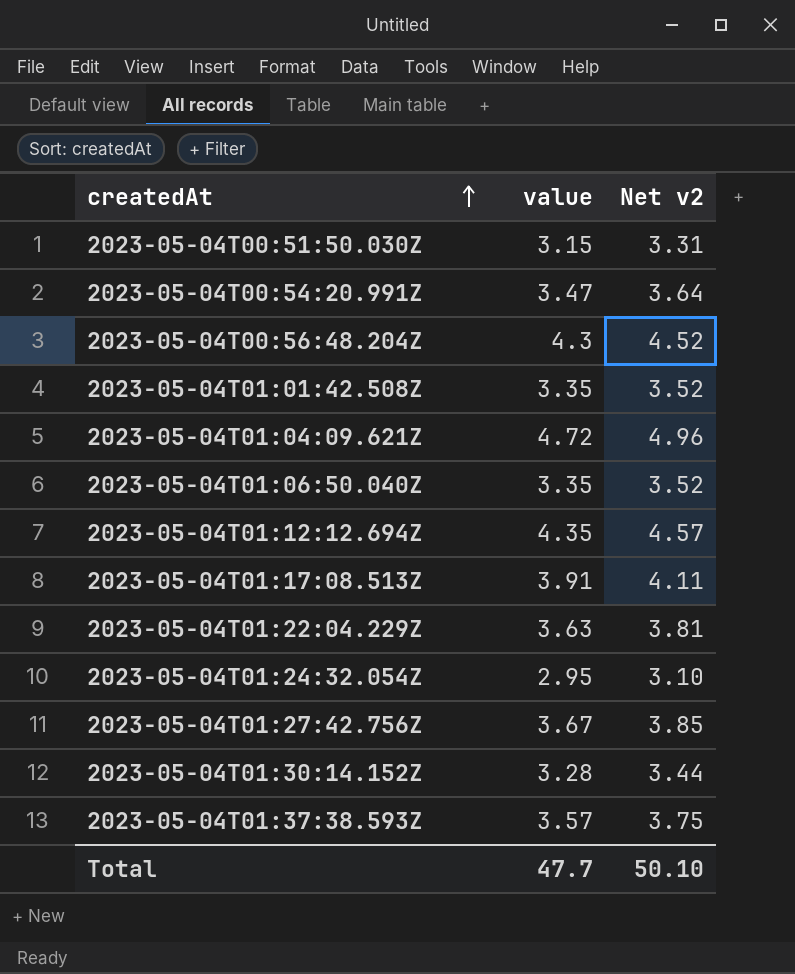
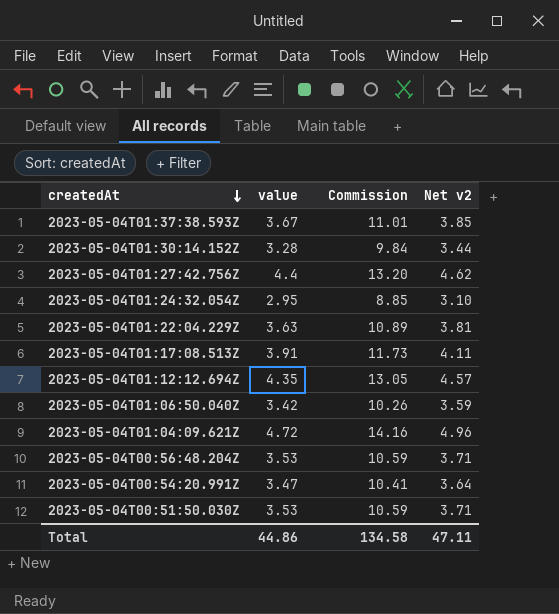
row order: createdAt ascending -> createdAt descending
column Commission | formula: none -> [value] * 3
row 2023-05-04T01:01:42.508Z: 3.35 | 3.52 -> none
2023-05-04T01:37:38.593Z | value: 3.57 -> 3.67
2023-05-04T01:37:38.593Z | Net v2: 3.75 -> 3.85
2023-05-04T01:27:42.756Z | value: 3.67 -> 4.4
2023-05-04T01:27:42.756Z | Net v2: 3.85 -> 4.62
2023-05-04T01:06:50.040Z | value: 3.35 -> 3.42
2023-05-04T01:06:50.040Z | Net v2: 3.52 -> 3.59
2023-05-04T00:56:48.204Z | value: 4.3 -> 3.53
2023-05-04T00:56:48.204Z | Net v2: 4.52 -> 3.71
2023-05-04T00:51:50.030Z | value: 3.15 -> 3.53
2023-05-04T00:51:50.030Z | Net v2: 3.31 -> 3.71
Total | value: 47.7 -> 44.86
Total | Net v2: 50.10 -> 47.11

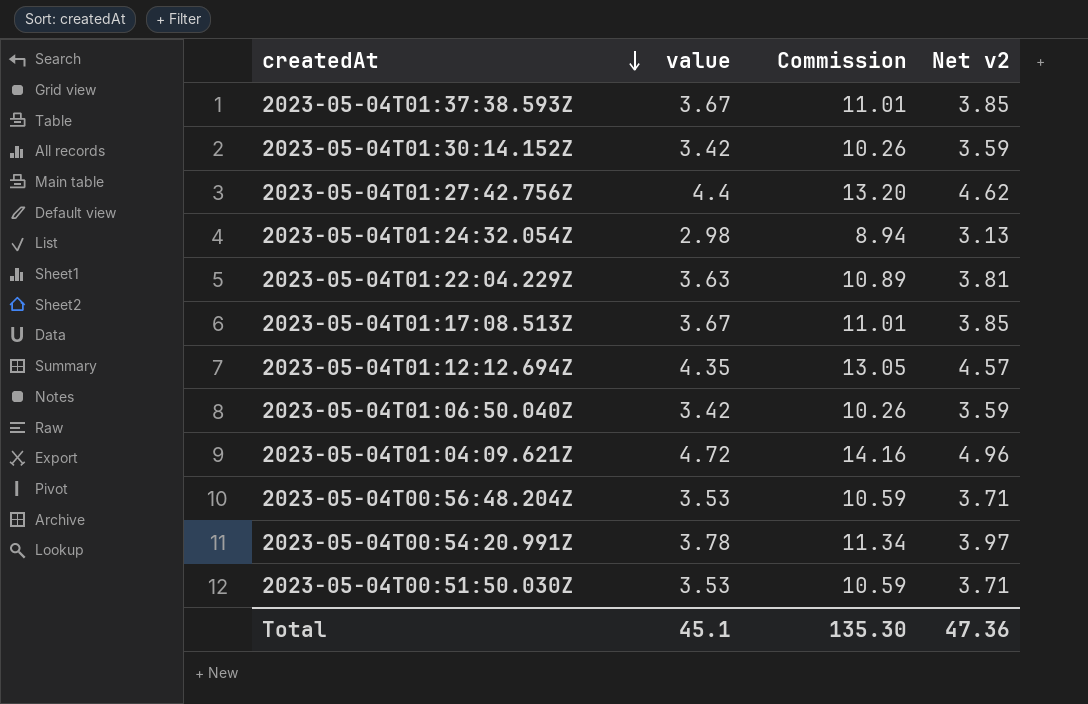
2023-05-04T01:30:14.152Z | value: 3.28 -> 3.42
2023-05-04T01:30:14.152Z | Commission: 9.84 -> 10.26
2023-05-04T01:30:14.152Z | Net v2: 3.44 -> 3.59
2023-05-04T01:24:32.054Z | value: 2.95 -> 2.98
2023-05-04T01:24:32.054Z | Commission: 8.85 -> 8.94
2023-05-04T01:24:32.054Z | Net v2: 3.10 -> 3.13
2023-05-04T01:17:08.513Z | value: 3.91 -> 3.67
2023-05-04T01:17:08.513Z | Commission: 11.73 -> 11.01
2023-05-04T01:17:08.513Z | Net v2: 4.11 -> 3.85
2023-05-04T00:54:20.991Z | value: 3.47 -> 3.78
2023-05-04T00:54:20.991Z | Commission: 10.41 -> 11.34
2023-05-04T00:54:20.991Z | Net v2: 3.64 -> 3.97
Total | value: 44.86 -> 45.1
Total | Commission: 134.58 -> 135.30
Total | Net v2: 47.11 -> 47.36

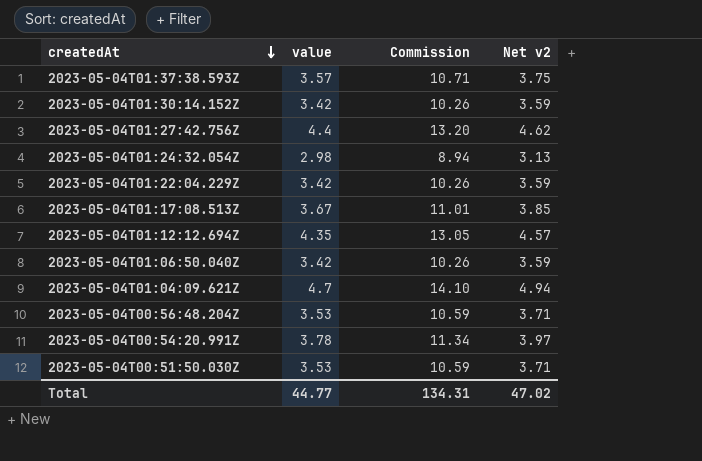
2023-05-04T01:37:38.593Z | value: 3.67 -> 3.57
2023-05-04T01:37:38.593Z | Commission: 11.01 -> 10.71
2023-05-04T01:37:38.593Z | Net v2: 3.85 -> 3.75
2023-05-04T01:22:04.229Z | value: 3.63 -> 3.42
2023-05-04T01:22:04.229Z | Commission: 10.89 -> 10.26
2023-05-04T01:22:04.229Z | Net v2: 3.81 -> 3.59
2023-05-04T01:04:09.621Z | value: 4.72 -> 4.7
2023-05-04T01:04:09.621Z | Commission: 14.16 -> 14.10
2023-05-04T01:04:09.621Z | Net v2: 4.96 -> 4.94
Total | value: 45.1 -> 44.77
Total | Commission: 135.30 -> 134.31
Total | Net v2: 47.36 -> 47.02

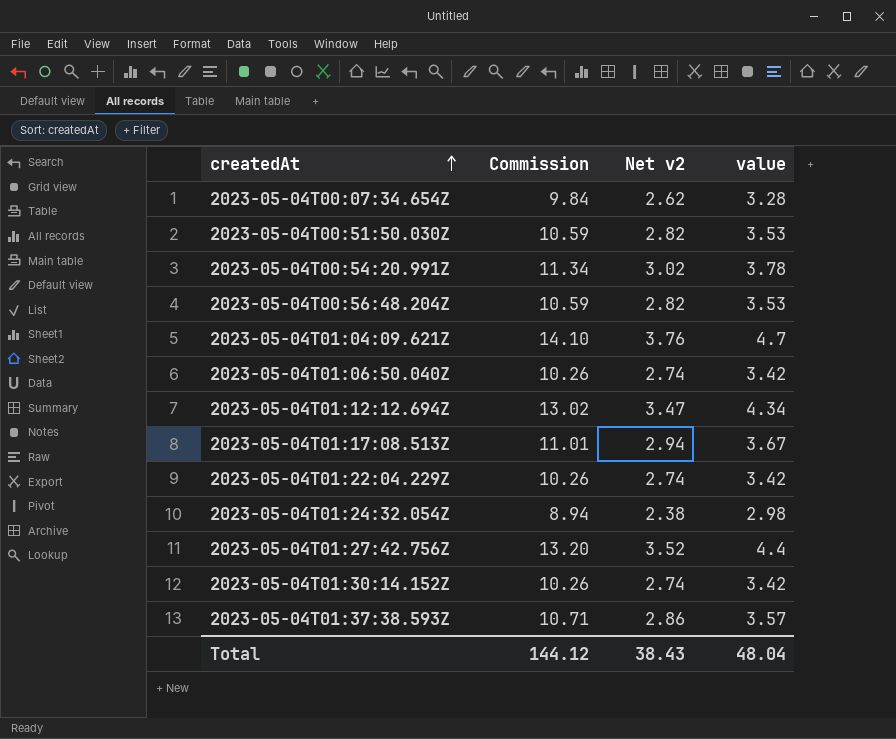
row order: createdAt descending -> createdAt ascending
column Net v2 | formula: [value] * 1.05 -> [value] * 0.8
column value | position: 2 -> 4
row 2023-05-04T00:07:34.654Z: none -> 9.84 | 2.62 | 3.28
2023-05-04T01:12:12.694Z | Commission: 13.05 -> 13.02
2023-05-04T01:12:12.694Z | value: 4.35 -> 4.34
Total | Commission: 134.31 -> 144.12
Total | Net v2: 47.02 -> 38.43
Total | value: 44.77 -> 48.04

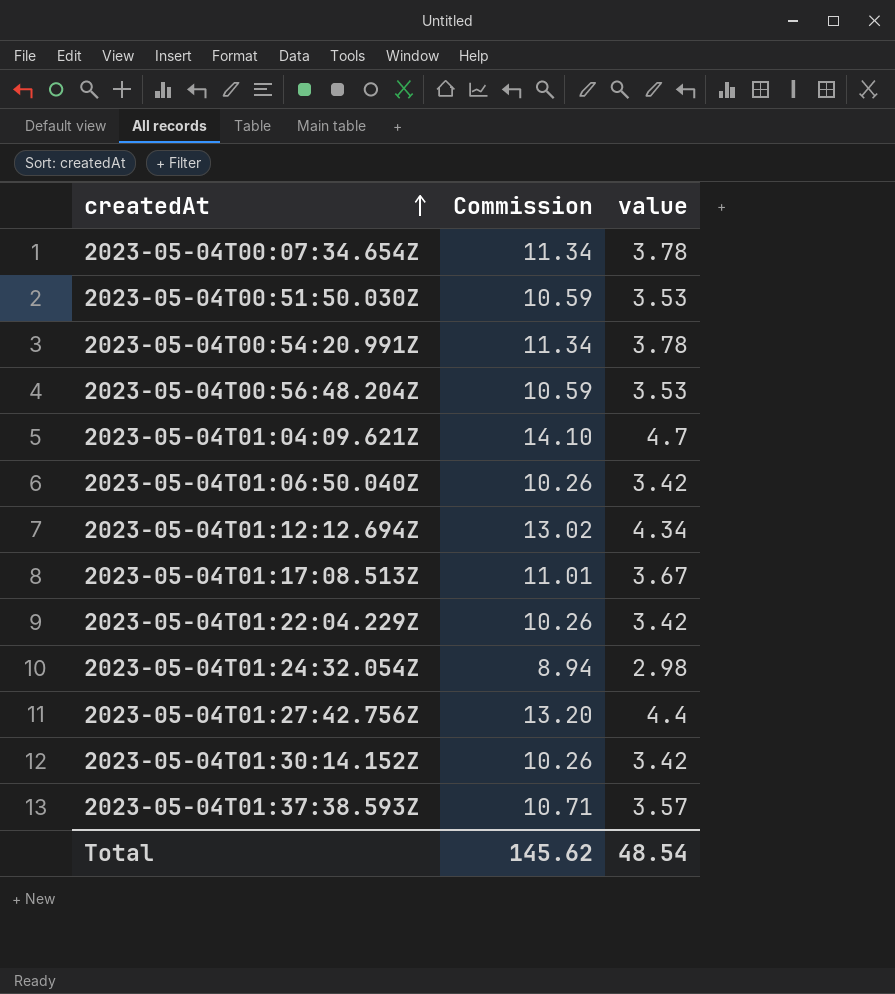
column Net v2 | formula: [value] * 0.8 -> none
2023-05-04T00:07:34.654Z | Commission: 9.84 -> 11.34
2023-05-04T00:07:34.654Z | value: 3.28 -> 3.78
Total | Commission: 144.12 -> 145.62
Total | value: 48.04 -> 48.54

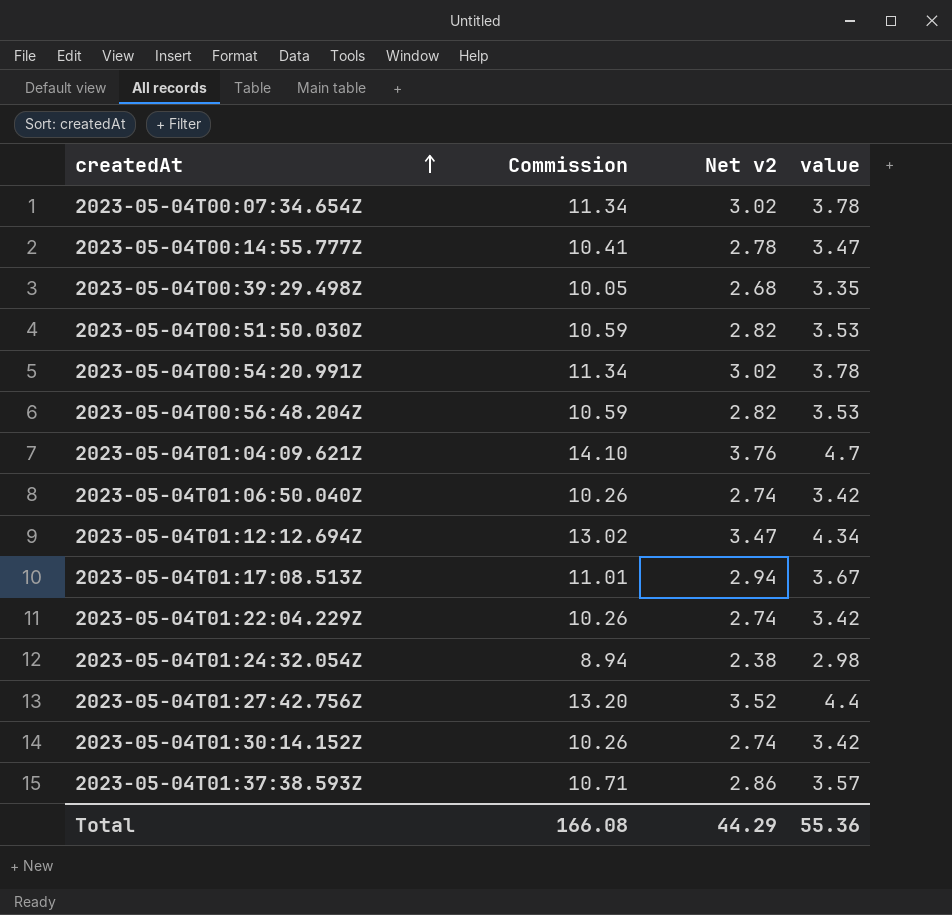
column Net v2 | formula: none -> [value] * 0.8
row 2023-05-04T00:14:55.777Z: none -> 10.41 | 2.78 | 3.47
row 2023-05-04T00:39:29.498Z: none -> 10.05 | 2.68 | 3.35
Total | Commission: 145.62 -> 166.08
Total | value: 48.54 -> 55.36

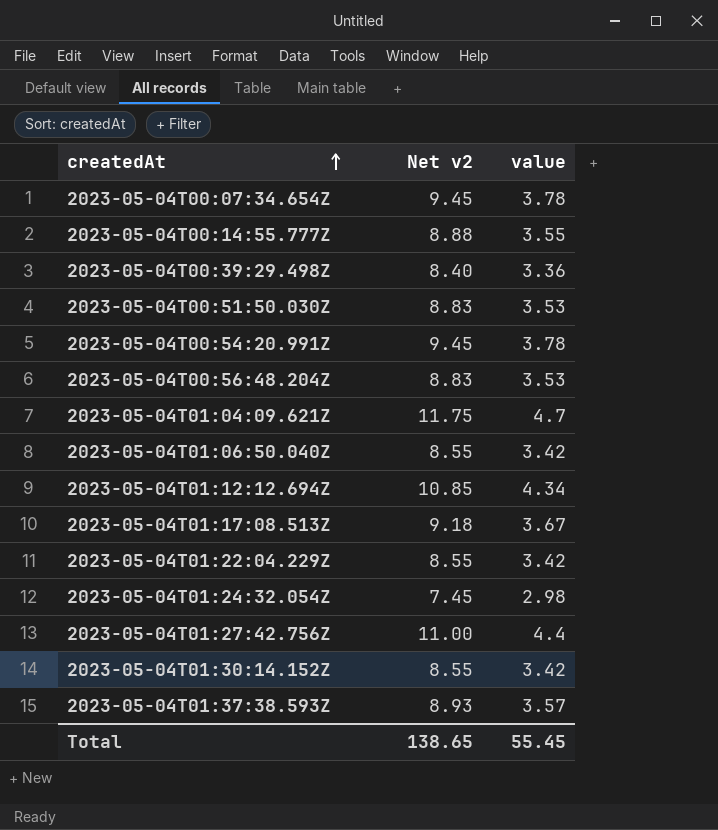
column Commission | formula: [value] * 3 -> none
column Net v2 | formula: [value] * 0.8 -> [value] * 2.5
2023-05-04T00:14:55.777Z | value: 3.47 -> 3.55
2023-05-04T00:39:29.498Z | value: 3.35 -> 3.36
Total | Net v2: 44.29 -> 138.65
Total | value: 55.36 -> 55.45

